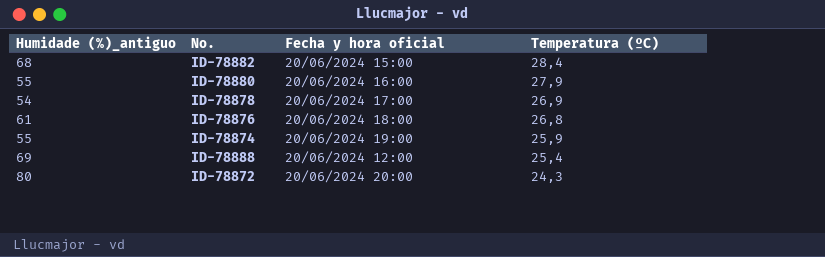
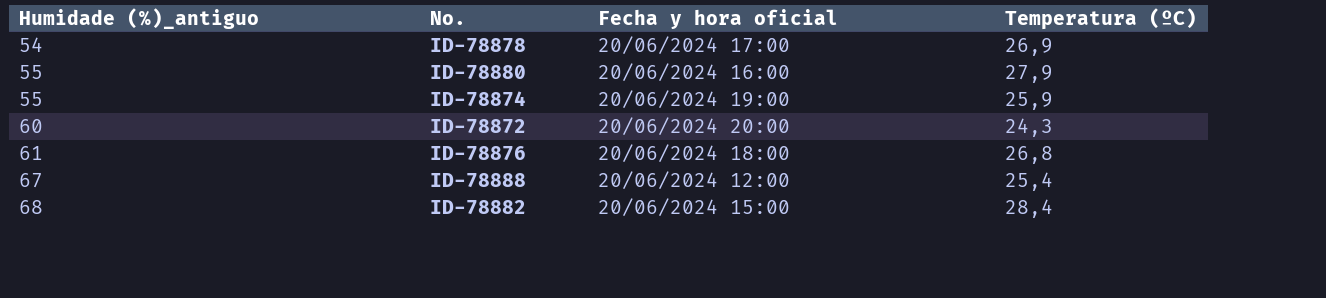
row order: Temperatura (ºC) descending -> Humidade (%)_antiguo ascending
ID-78872 | Humidade (%)_antiguo: 80 -> 60
ID-78888 | Humidade (%)_antiguo: 69 -> 67

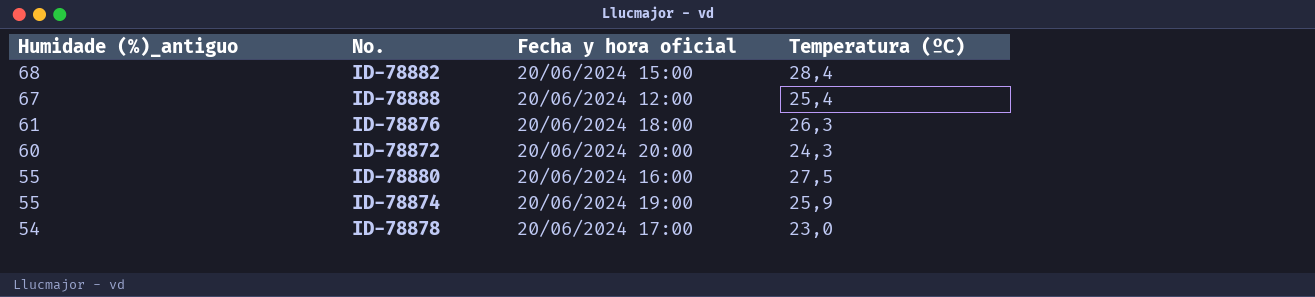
row order: Humidade (%)_antiguo ascending -> Humidade (%)_antiguo descending
ID-78876 | Temperatura (ºC): 26,8 -> 26,3
ID-78880 | Temperatura (ºC): 27,9 -> 27,5
ID-78878 | Temperatura (ºC): 26,9 -> 23,0

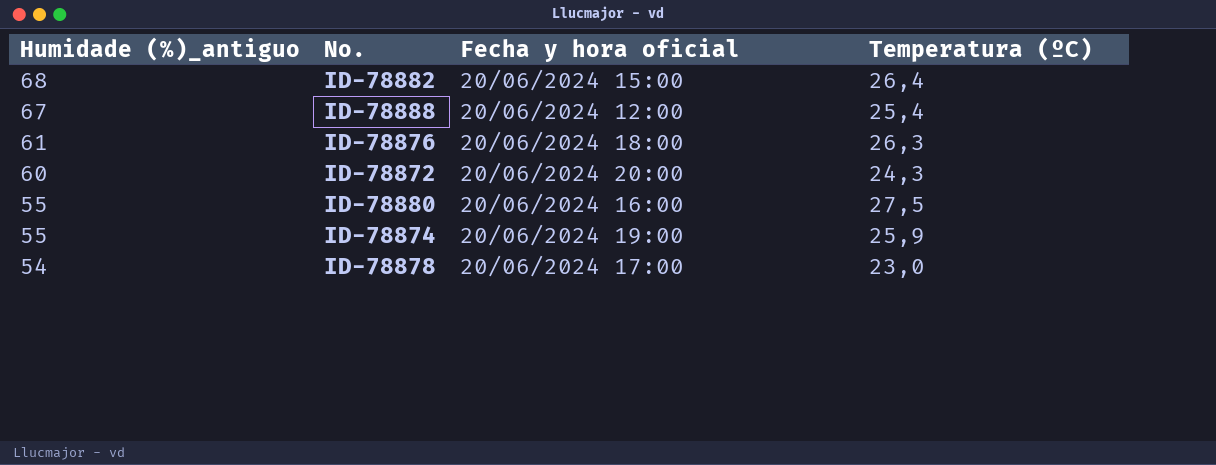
ID-78882 | Temperatura (ºC): 28,4 -> 26,4

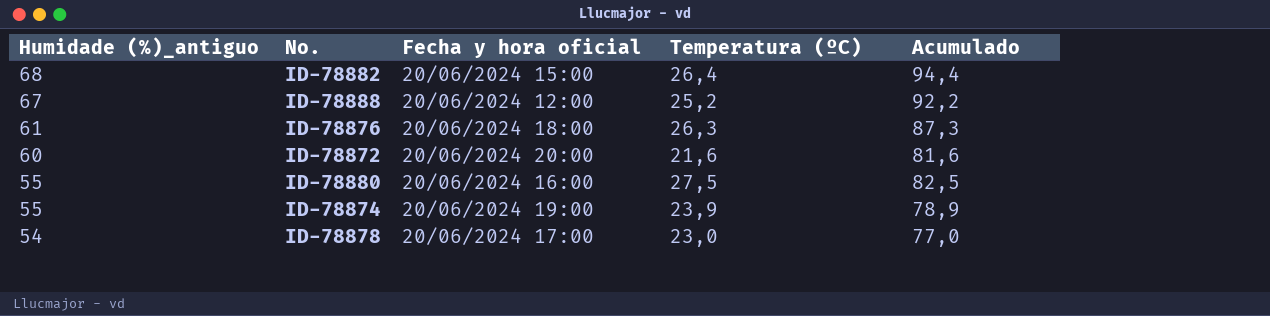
column Acumulado | formula: none -> [Humidade (%)_antiguo] + [Temperatura (ºC)]
ID-78888 | Temperatura (ºC): 25,4 -> 25,2
ID-78872 | Temperatura (ºC): 24,3 -> 21,6
ID-78874 | Temperatura (ºC): 25,9 -> 23,9

